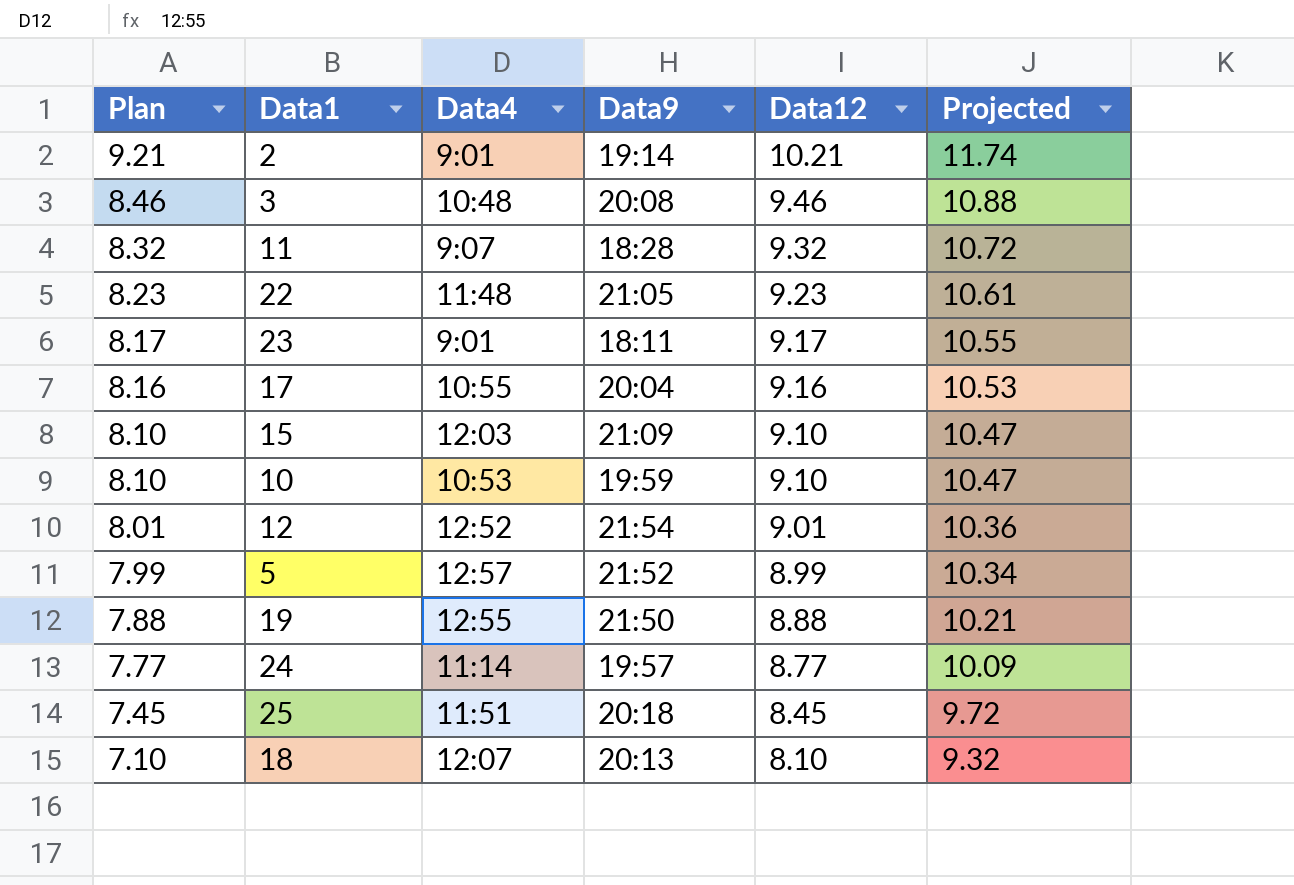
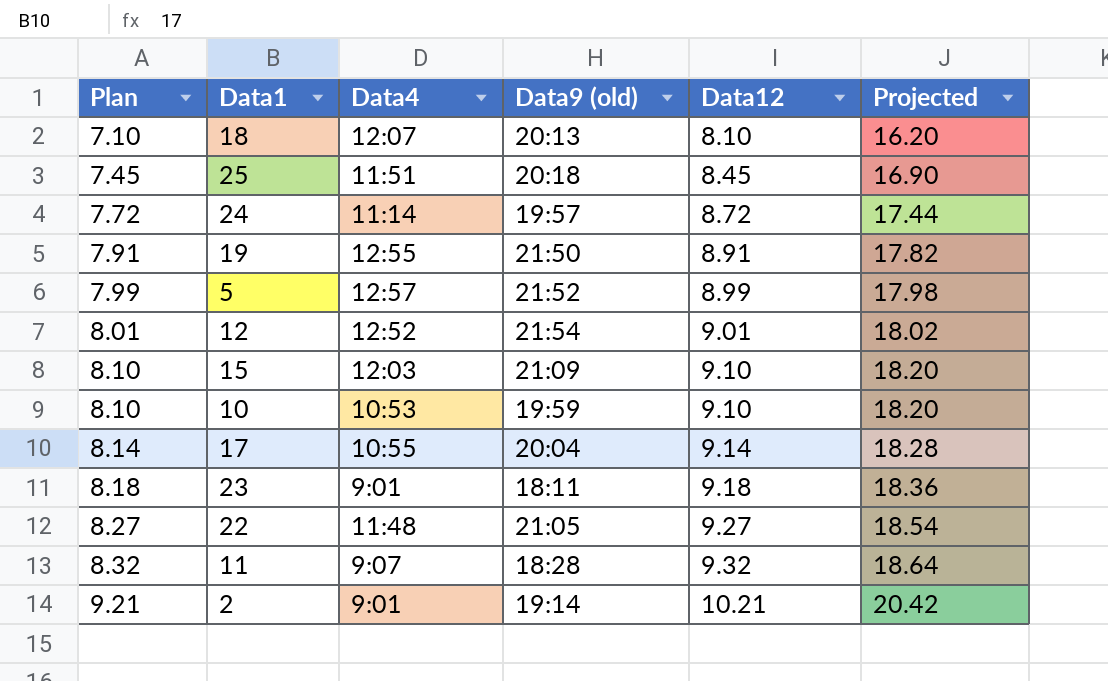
row order: Plan descending -> Plan ascending
column name: Data9 -> Data9 (old)
column Projected | formula: [Data12] * 1.15 -> [Data12] * 2
row 3: 8.46 | 10:48 | 20:08 | 9.46 | 10.88 -> none
24 | Plan: 7.77 -> 7.72
24 | Data12: 8.77 -> 8.72
19 | Plan: 7.88 -> 7.91
19 | Data12: 8.88 -> 8.91
17 | Plan: 8.16 -> 8.14
17 | Data12: 9.16 -> 9.14
23 | Plan: 8.17 -> 8.18
23 | Data12: 9.17 -> 9.18
22 | Plan: 8.23 -> 8.27
22 | Data12: 9.23 -> 9.27

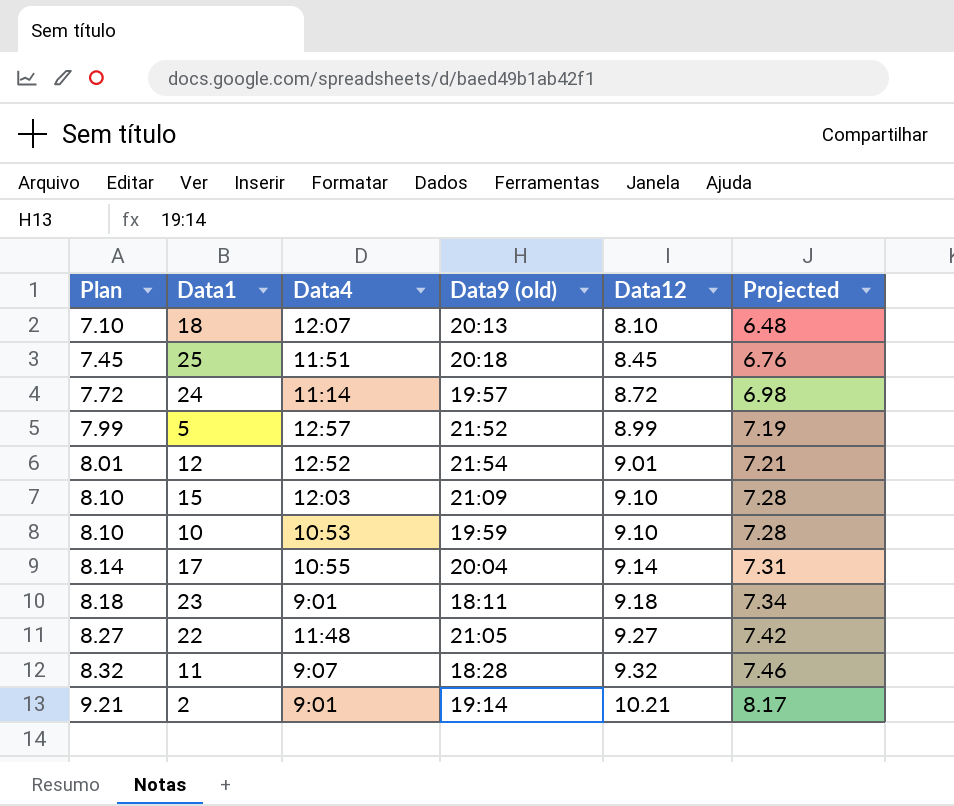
column Projected | formula: [Data12] * 2 -> [Data12] * 0.8
row 19: 7.91 | 12:55 | 21:50 | 8.91 | 17.82 -> none

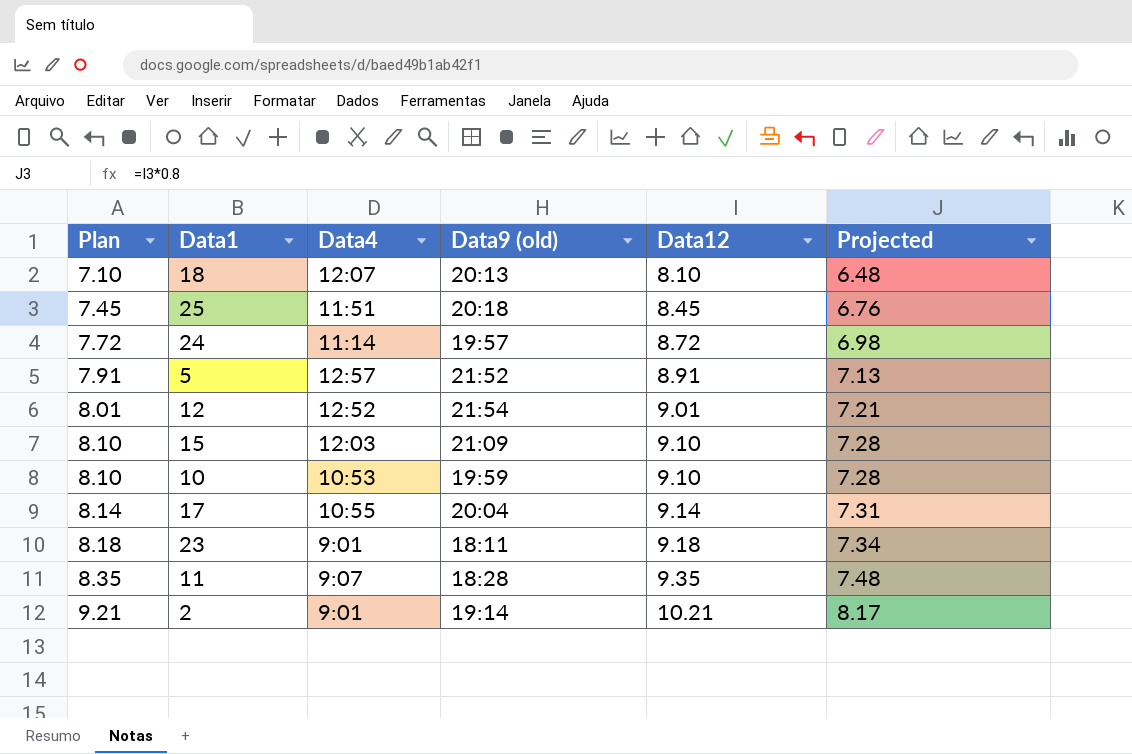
row 22: 8.27 | 11:48 | 21:05 | 9.27 | 7.42 -> none
5 | Plan: 7.99 -> 7.91
5 | Data12: 8.99 -> 8.91
5 | Projected: 7.19 -> 7.13
11 | Plan: 8.32 -> 8.35
11 | Data12: 9.32 -> 9.35
11 | Projected: 7.46 -> 7.48

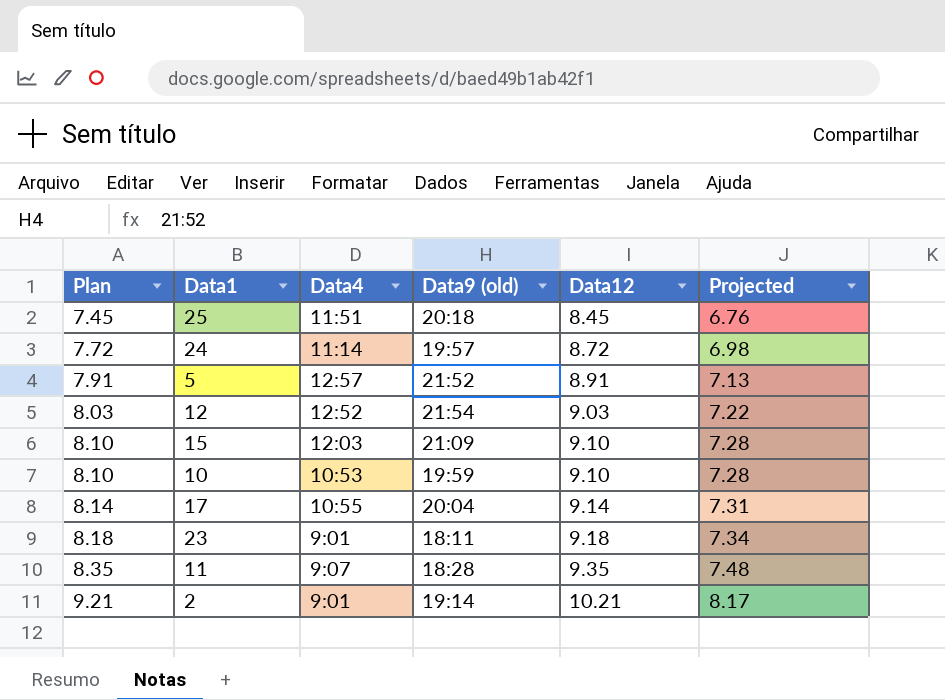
row 18: 7.10 | 12:07 | 20:13 | 8.10 | 6.48 -> none
12 | Plan: 8.01 -> 8.03
12 | Data12: 9.01 -> 9.03
12 | Projected: 7.21 -> 7.22

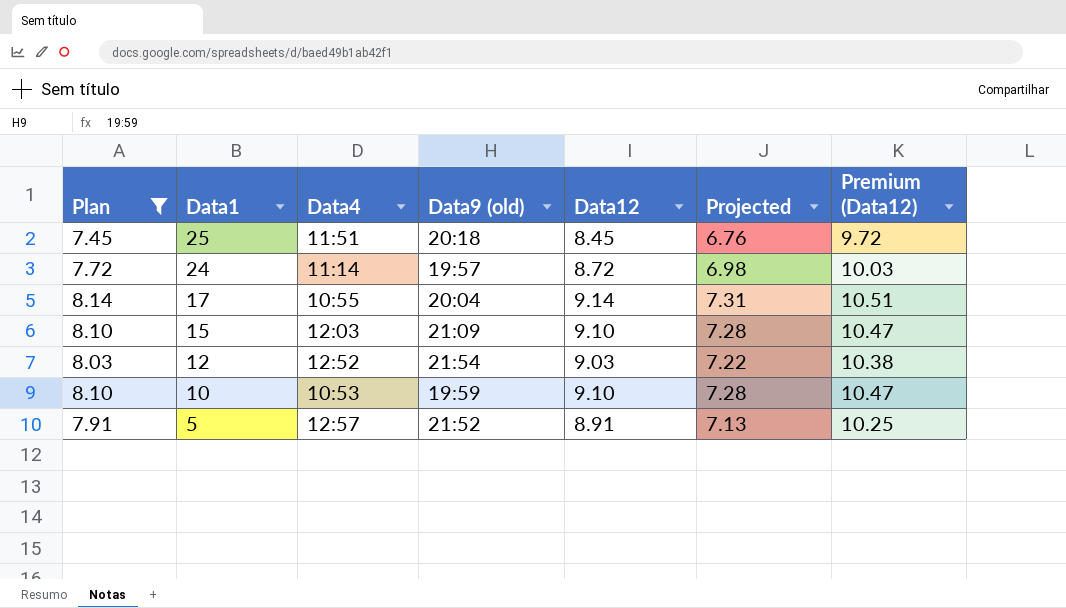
filter: none -> Plan <= 8.14
row order: Plan ascending -> Data1 descending
column Premium (Data12) | formula: none -> [Data12] * 1.15

